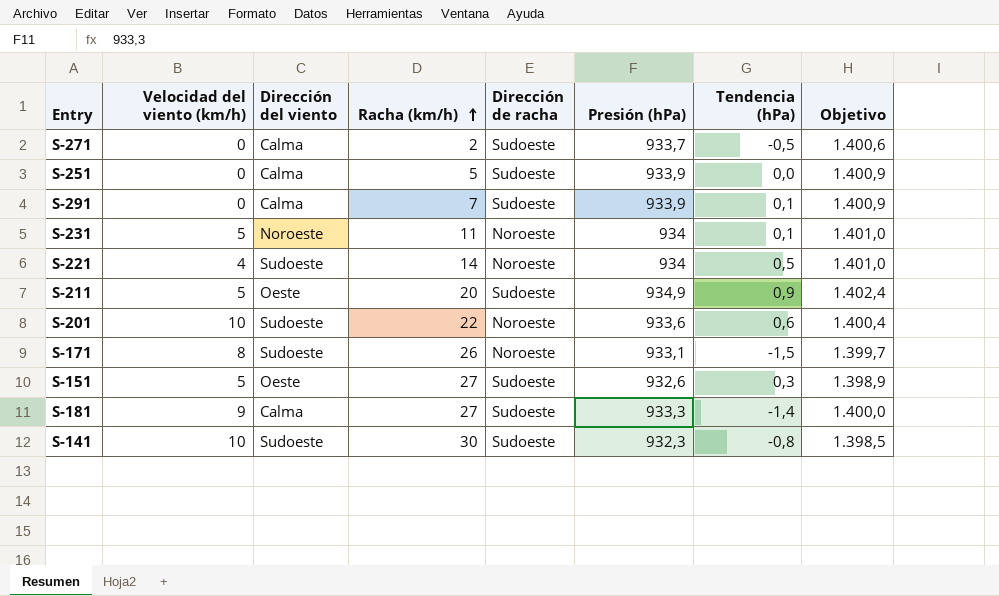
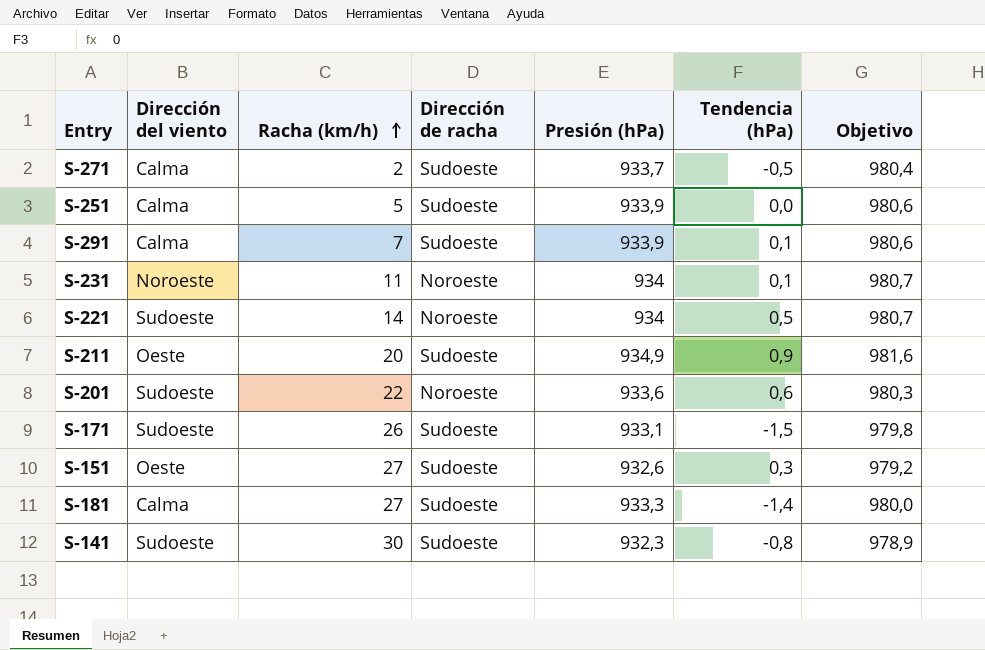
column Velocidad del viento (km/h) | position: 2 -> none
column Objetivo | formula: [Presión (hPa)] * 1,5 -> [Presión (hPa)] * 1,05
S-171 | Dirección de racha: Noroeste -> Sudoeste

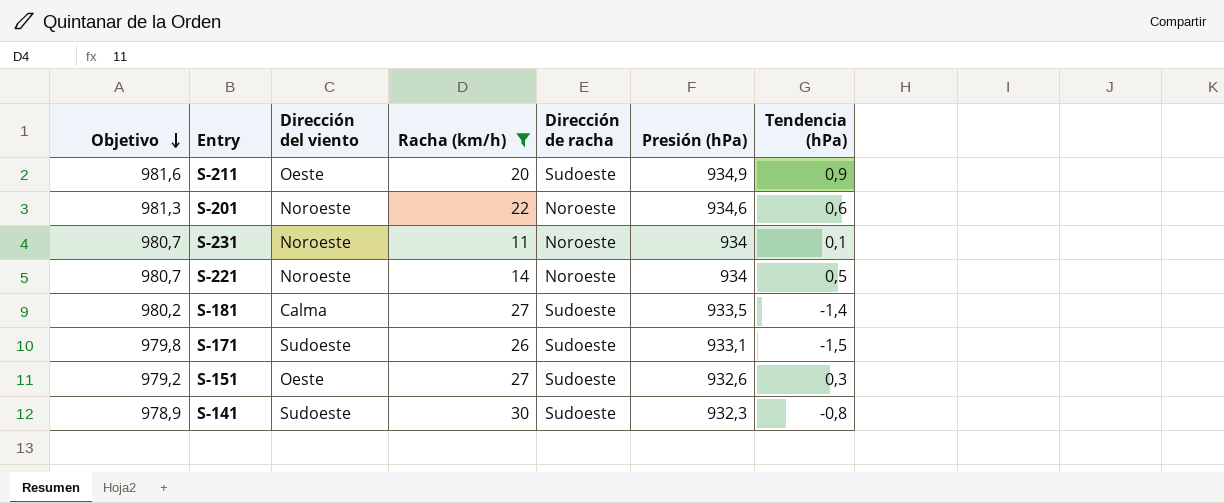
filter: none -> Racha (km/h) >= 11
row order: Racha (km/h) ascending -> Objetivo descending
column Objetivo | position: 7 -> 1
S-201 | Objetivo: 980,3 -> 981,3
S-201 | Dirección del viento: Sudoeste -> Noroeste
S-201 | Presión (hPa): 933,6 -> 934,6
S-221 | Dirección del viento: Sudoeste -> Noroeste
S-181 | Objetivo: 980,0 -> 980,2
S-181 | Presión (hPa): 933,3 -> 933,5

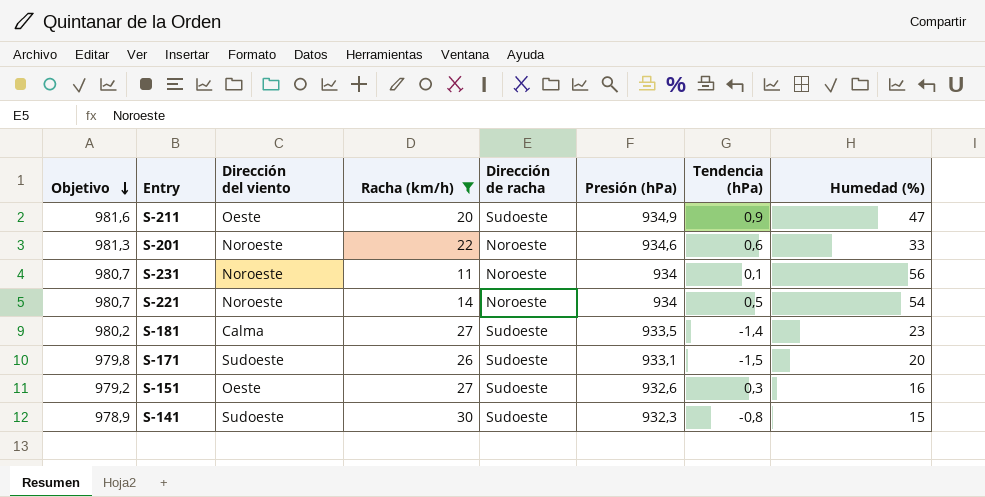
column Humedad (%) | position: none -> 8

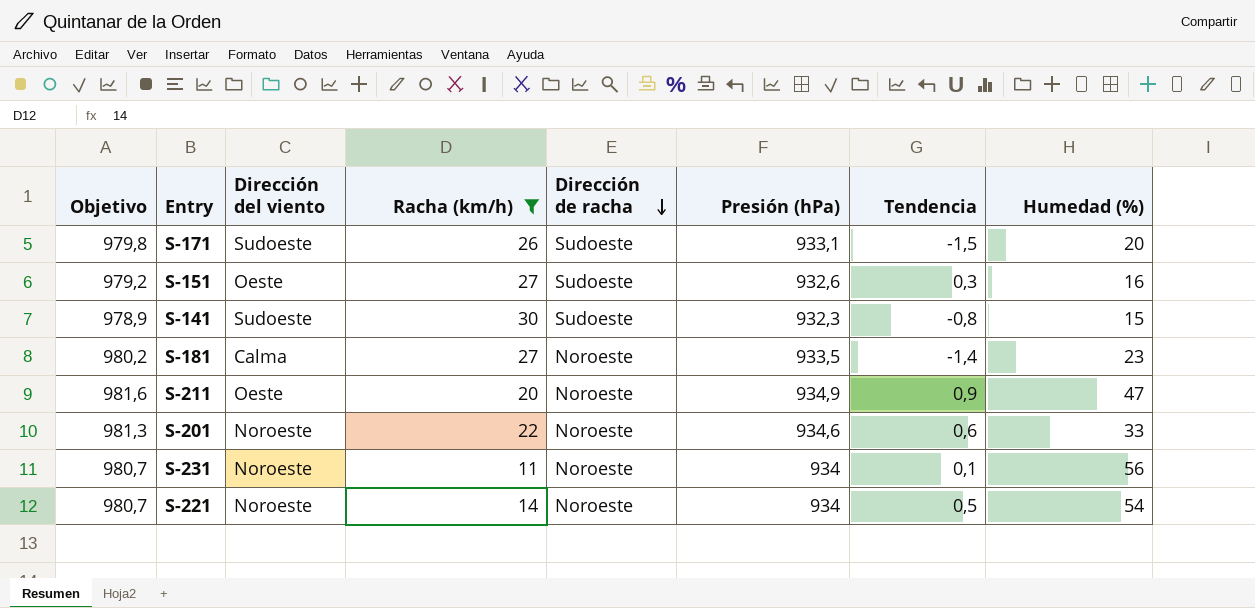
row order: Objetivo descending -> Dirección de racha descending
column name: Tendencia (hPa) -> Tendencia
S-181 | Dirección de racha: Sudoeste -> Noroeste
S-211 | Dirección de racha: Sudoeste -> Noroeste

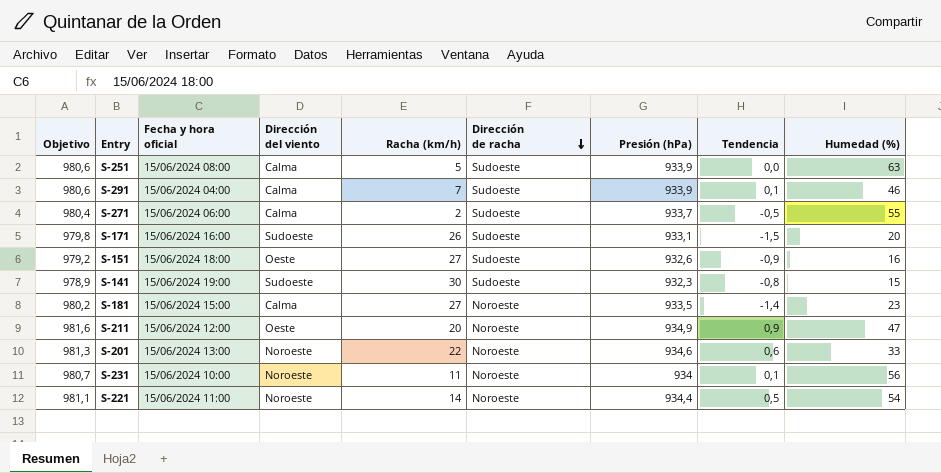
filter: Racha (km/h) >= 11 -> none
column Fecha y hora oficial | position: none -> 3
S-151 | Tendencia: 0,3 -> -0,9
S-221 | Objetivo: 980,7 -> 981,1
S-221 | Presión (hPa): 934 -> 934,4

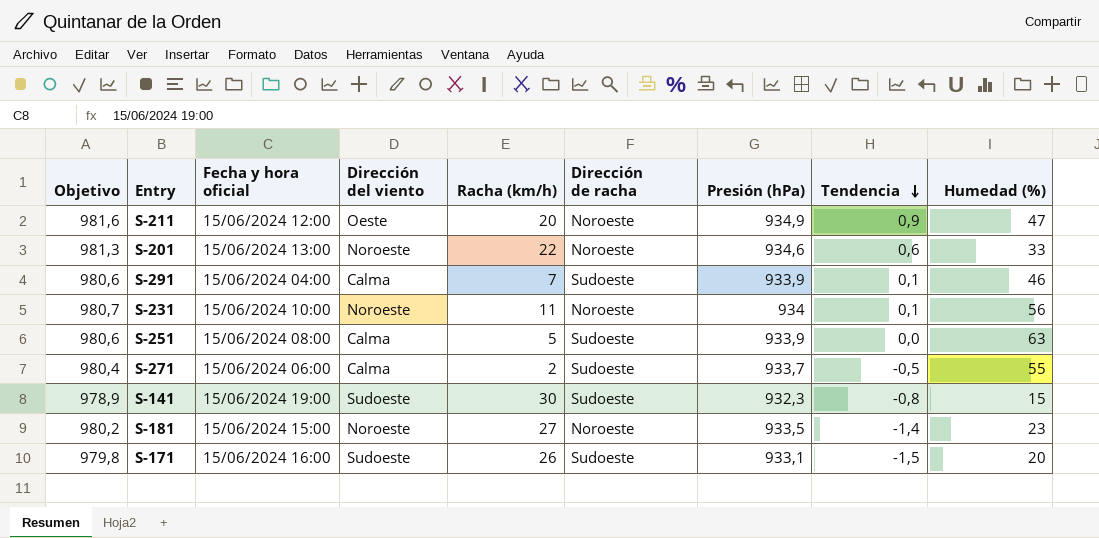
row order: Dirección de racha descending -> Tendencia descending
row S-151: 979,2 | 15/06/2024 18:00 | Oeste | 27 | Sudoeste | 932,6 | -0,9 | 16 -> none
row S-221: 981,1 | 15/06/2024 11:00 | Noroeste | 14 | Noroeste | 934,4 | 0,5 | 54 -> none
S-181 | Dirección del viento: Calma -> Noroeste

